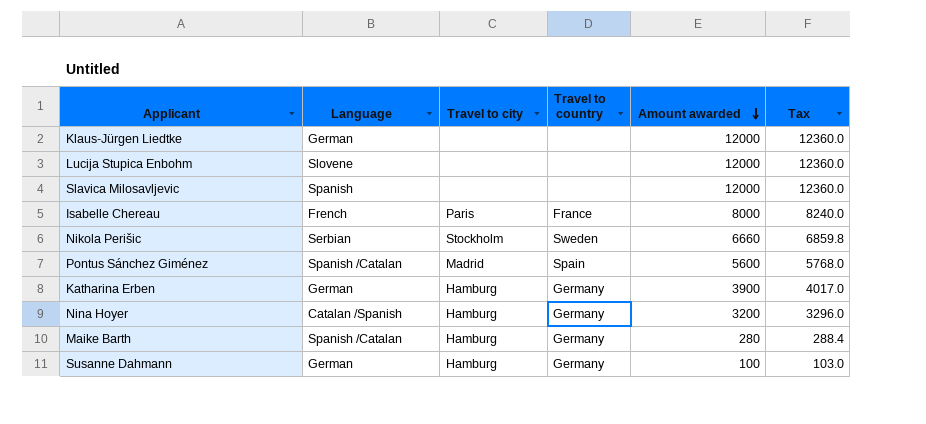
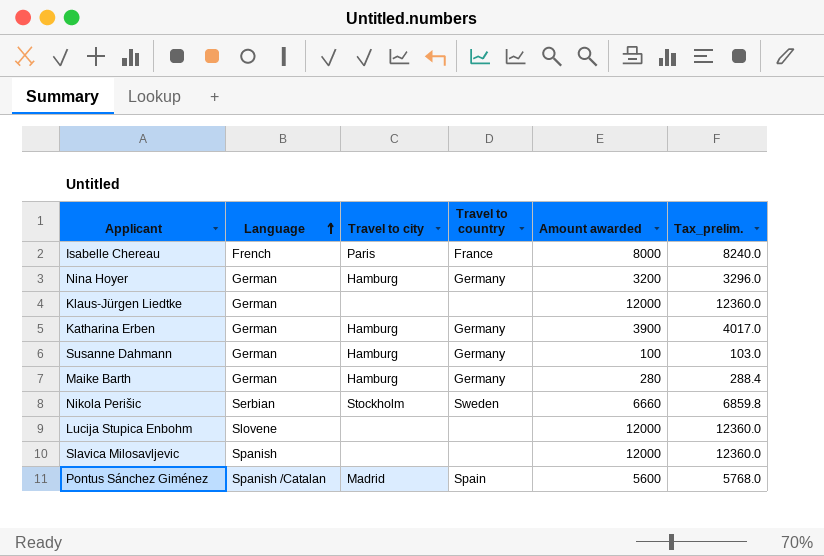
row order: Amount awarded descending -> Language ascending
column name: Tax -> Tax_prelim.
Nina Hoyer | Language: Catalan /Spanish -> German
Maike Barth | Language: Spanish /Catalan -> German

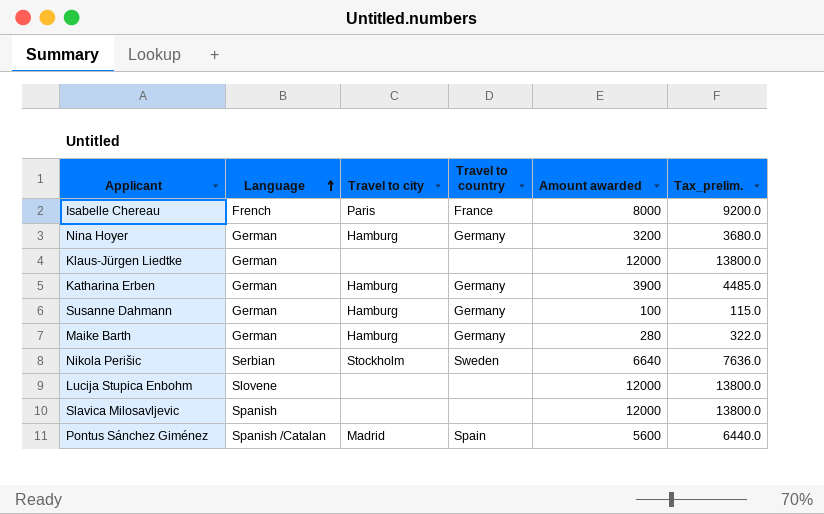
column Tax_prelim. | formula: [Amount awarded] * 1.03 -> [Amount awarded] * 1.15
Nikola Perišic | Amount awarded: 6660 -> 6640

